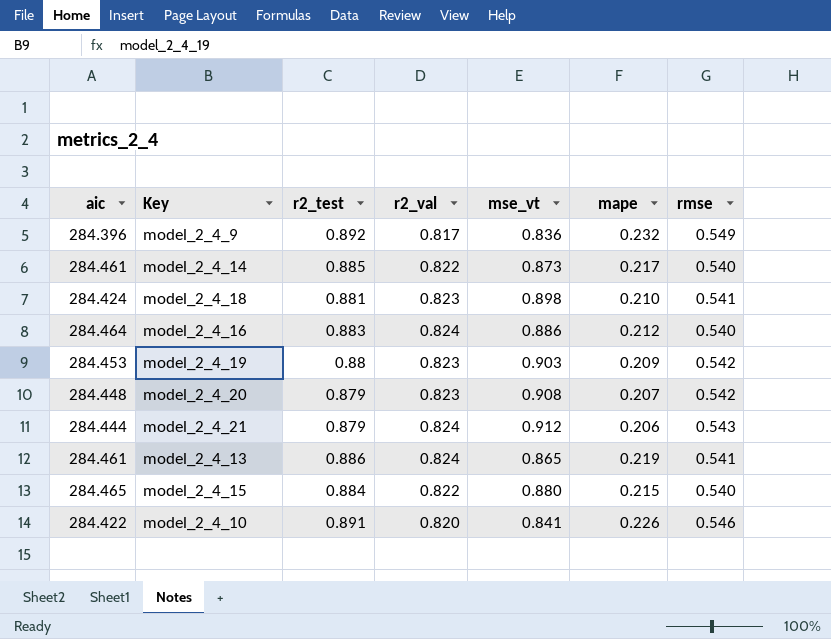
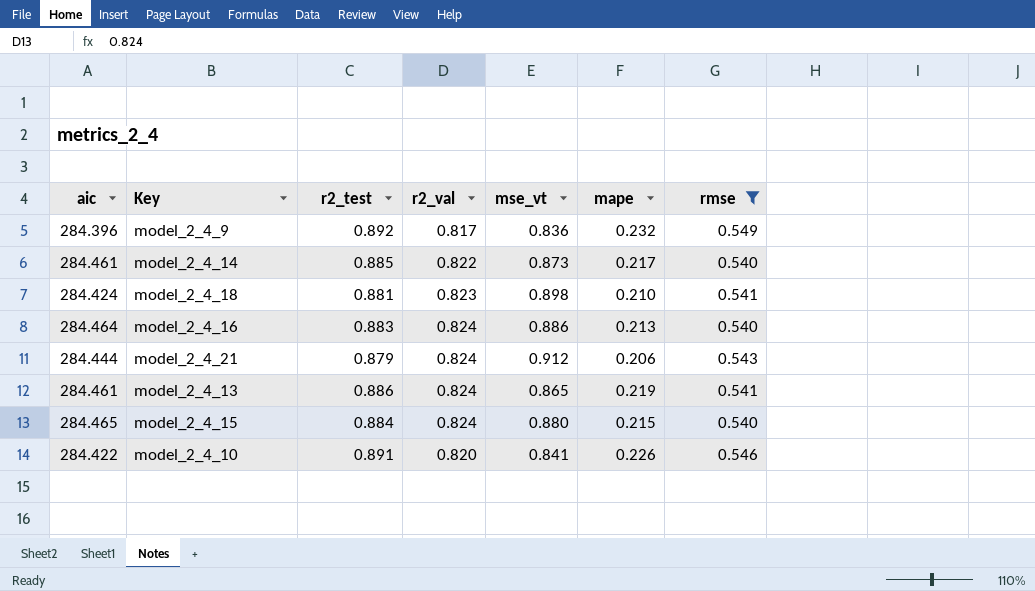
filter: none -> rmse != 0.542
model_2_4_16 | mape: 0.212 -> 0.213
model_2_4_15 | r2_val: 0.822 -> 0.824

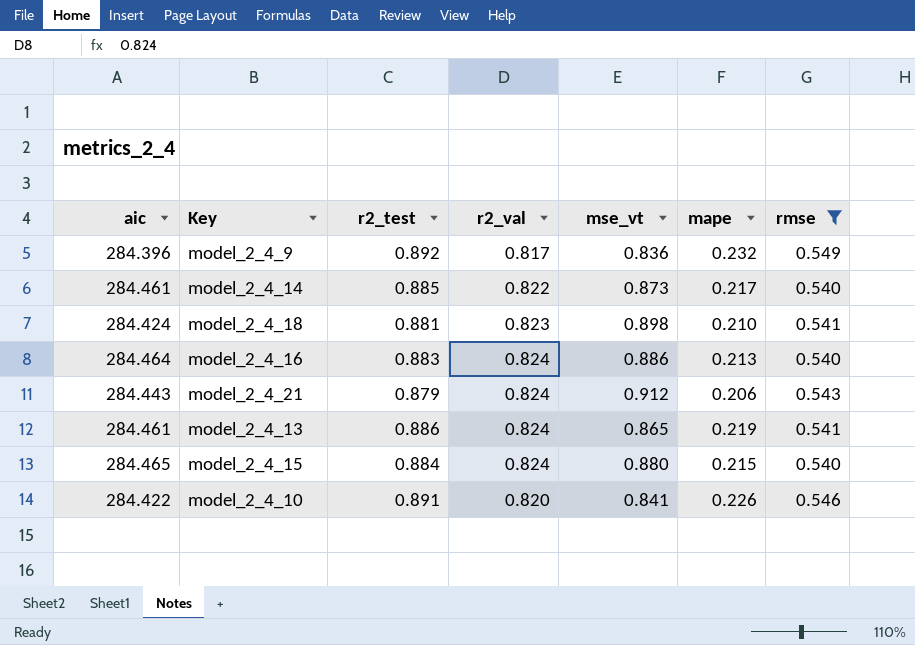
model_2_4_21 | aic: 284.444 -> 284.443

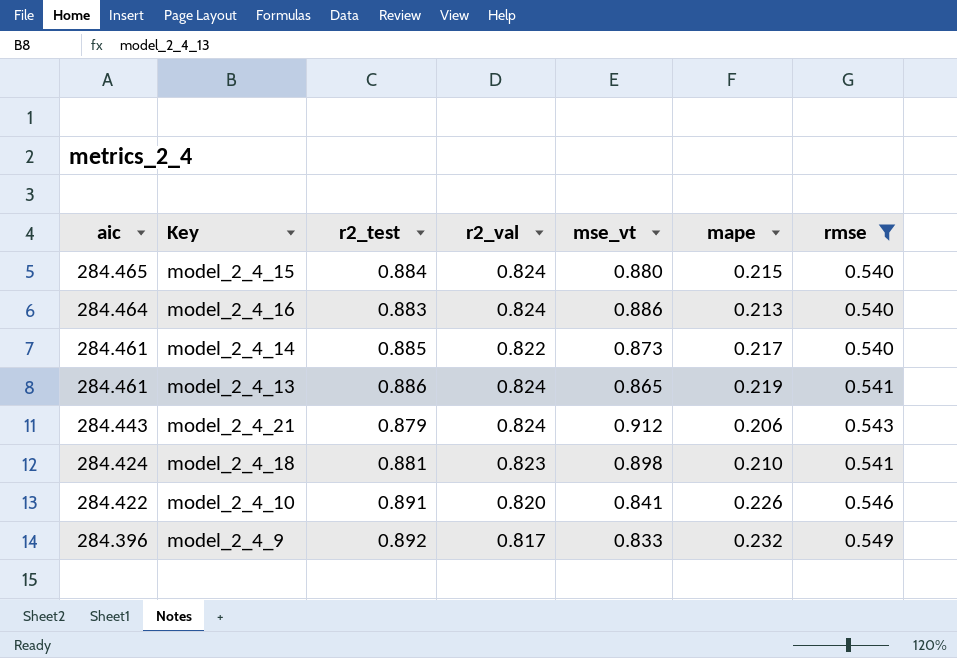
row order: none -> aic descending
model_2_4_9 | mse_vt: 0.836 -> 0.833

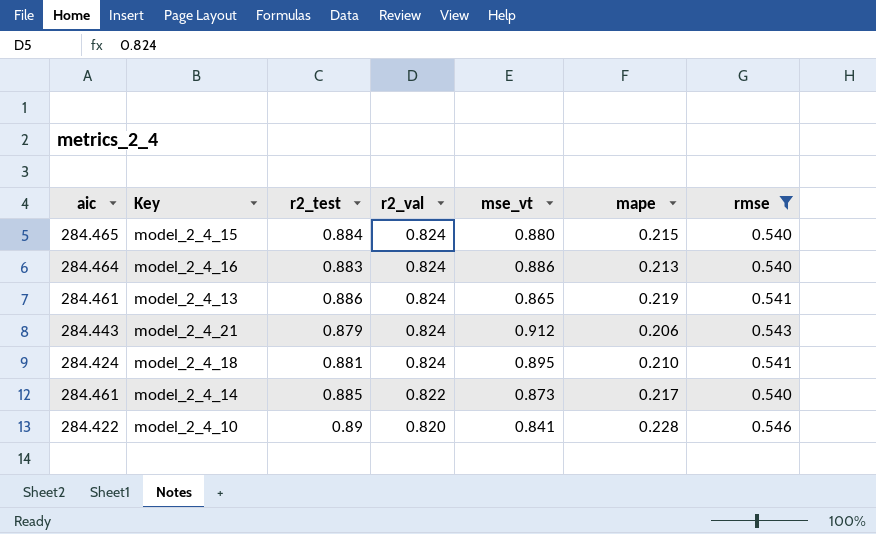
row order: aic descending -> r2_val descending
row model_2_4_9: 284.396 | 0.892 | 0.817 | 0.833 | 0.232 | 0.549 -> none
model_2_4_18 | r2_val: 0.823 -> 0.824
model_2_4_18 | mse_vt: 0.898 -> 0.895
model_2_4_10 | r2_test: 0.891 -> 0.89
model_2_4_10 | mape: 0.226 -> 0.228

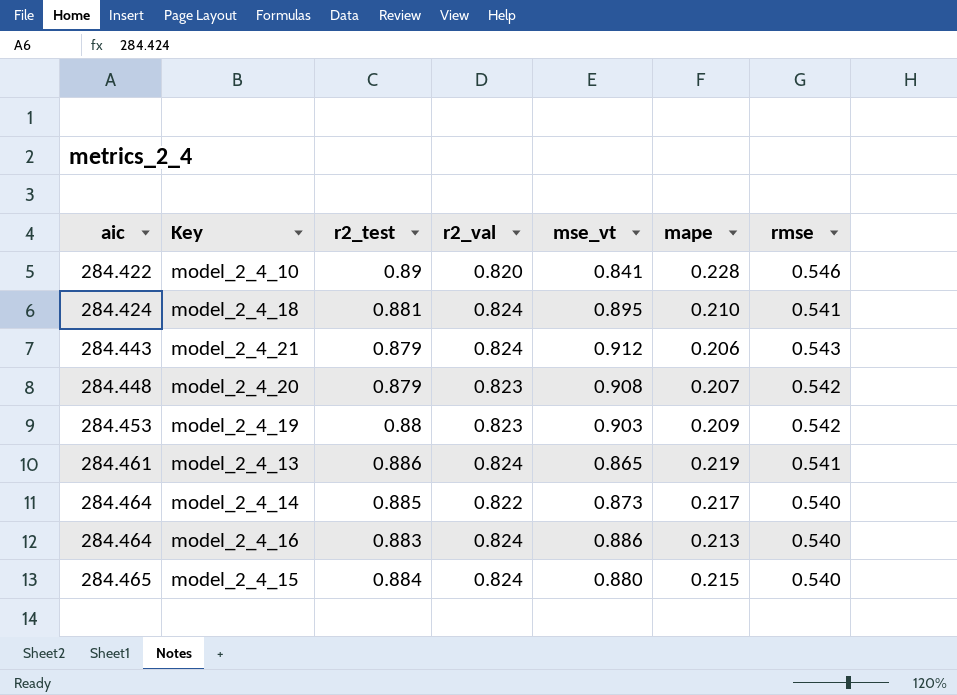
filter: rmse != 0.542 -> none
row order: r2_val descending -> aic ascending
model_2_4_14 | aic: 284.461 -> 284.464

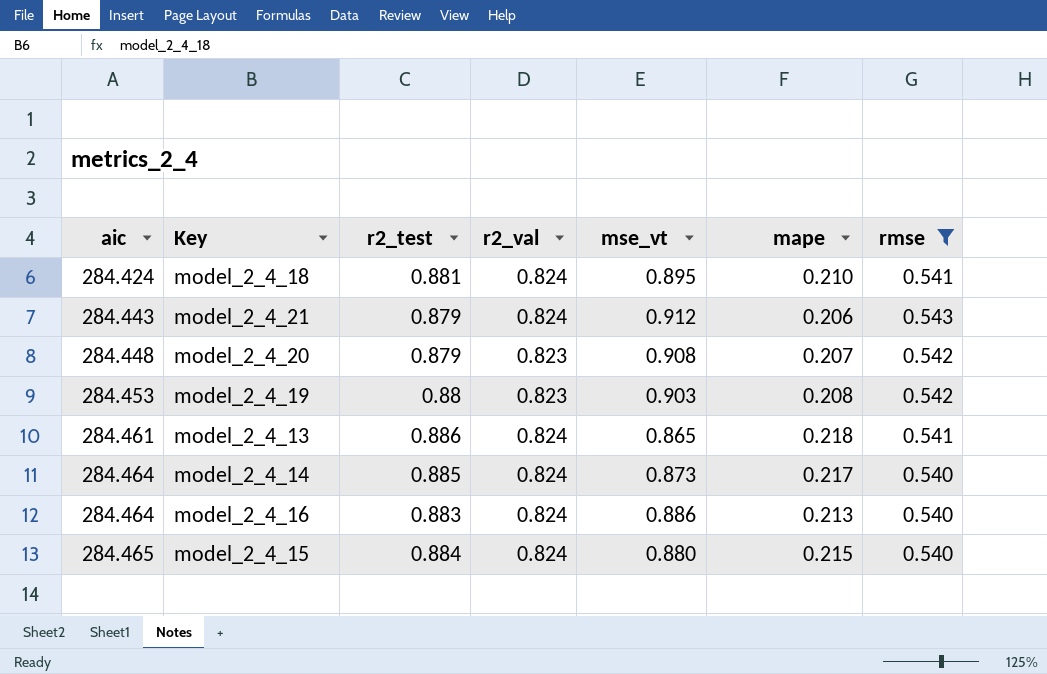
filter: none -> rmse != 0.546
model_2_4_19 | mape: 0.209 -> 0.208
model_2_4_13 | mape: 0.219 -> 0.218
model_2_4_14 | r2_val: 0.822 -> 0.824

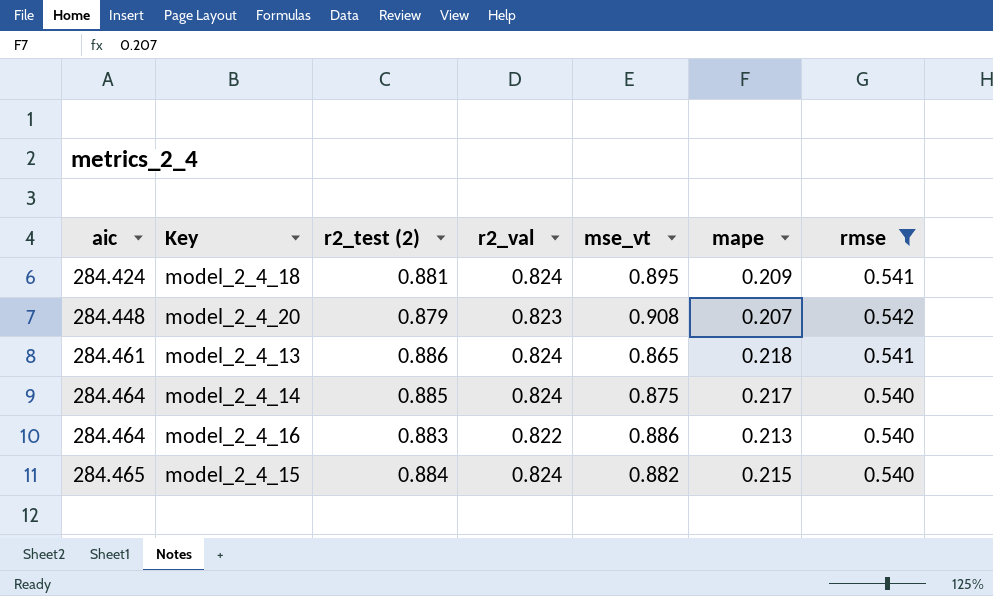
column name: r2_test -> r2_test (2)
row model_2_4_21: 284.443 | 0.879 | 0.824 | 0.912 | 0.206 | 0.543 -> none
row model_2_4_19: 284.453 | 0.88 | 0.823 | 0.903 | 0.208 | 0.542 -> none
model_2_4_18 | mape: 0.210 -> 0.209
model_2_4_14 | mse_vt: 0.873 -> 0.875
model_2_4_16 | r2_val: 0.824 -> 0.822
model_2_4_15 | mse_vt: 0.880 -> 0.882

